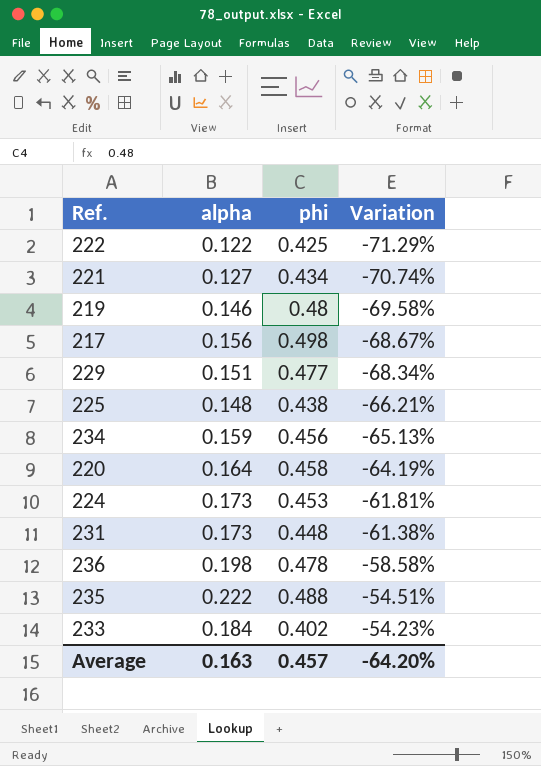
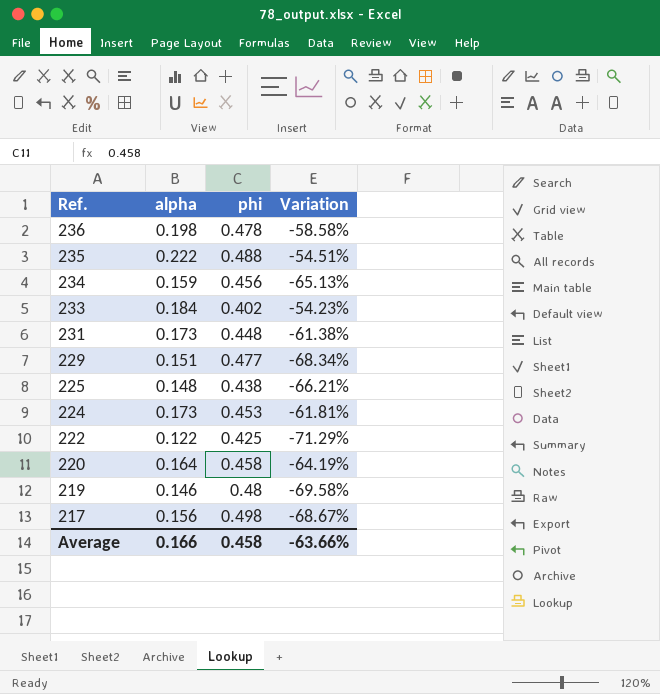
row order: Variation ascending -> Ref. descending
row 221: 0.127 | 0.434 | -70.74% -> none
Average | alpha: 0.163 -> 0.166
Average | phi: 0.457 -> 0.458
Average | Variation: -64.20% -> -63.66%

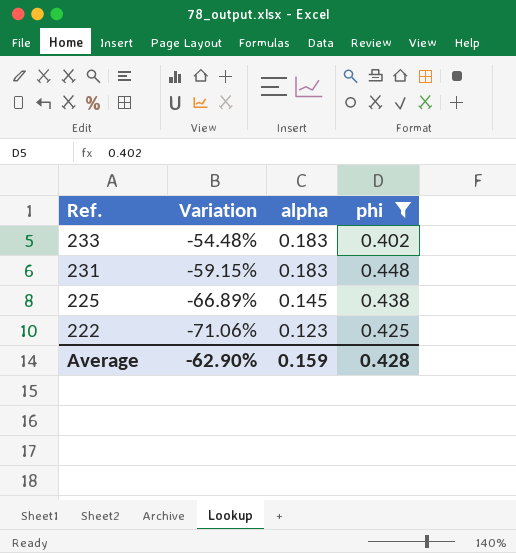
filter: none -> phi <= 0.448
column Variation | position: 4 -> 2
233 | Variation: -54.23% -> -54.48%
233 | alpha: 0.184 -> 0.183
231 | Variation: -61.38% -> -59.15%
231 | alpha: 0.173 -> 0.183
225 | Variation: -66.21% -> -66.89%
225 | alpha: 0.148 -> 0.145
222 | Variation: -71.29% -> -71.06%
222 | alpha: 0.122 -> 0.123
Average | Variation: -63.66% -> -62.90%
Average | alpha: 0.166 -> 0.159
Average | phi: 0.458 -> 0.428

